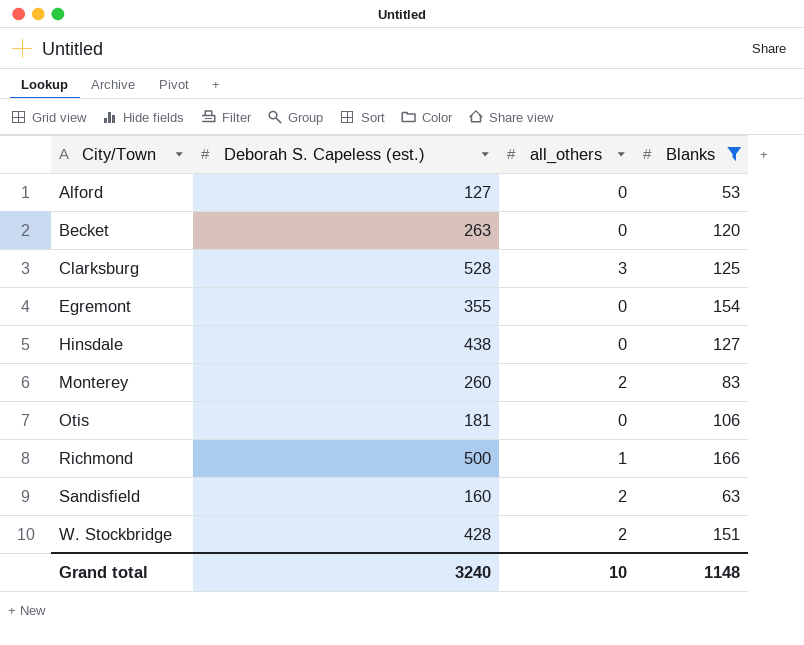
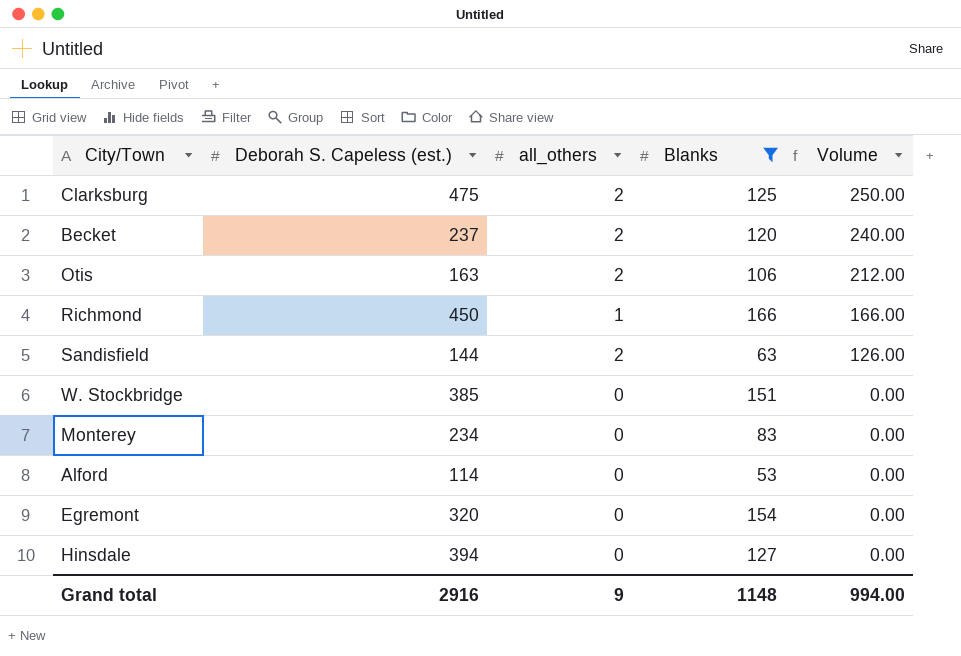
row order: City/Town ascending -> Volume descending
column Volume | formula: none -> [all_others] * [Blanks]
Clarksburg | Deborah S. Capeless (est.): 528 -> 475
Clarksburg | all_others: 3 -> 2
Becket | Deborah S. Capeless (est.): 263 -> 237
Becket | all_others: 0 -> 2
Otis | Deborah S. Capeless (est.): 181 -> 163
Otis | all_others: 0 -> 2
Richmond | Deborah S. Capeless (est.): 500 -> 450
Sandisfield | Deborah S. Capeless (est.): 160 -> 144
W. Stockbridge | Deborah S. Capeless (est.): 428 -> 385
W. Stockbridge | all_others: 2 -> 0
Monterey | Deborah S. Capeless (est.): 260 -> 234
Monterey | all_others: 2 -> 0
Alford | Deborah S. Capeless (est.): 127 -> 114
Egremont | Deborah S. Capeless (est.): 355 -> 320
Hinsdale | Deborah S. Capeless (est.): 438 -> 394
Grand total | Deborah S. Capeless (est.): 3240 -> 2916
Grand total | all_others: 10 -> 9

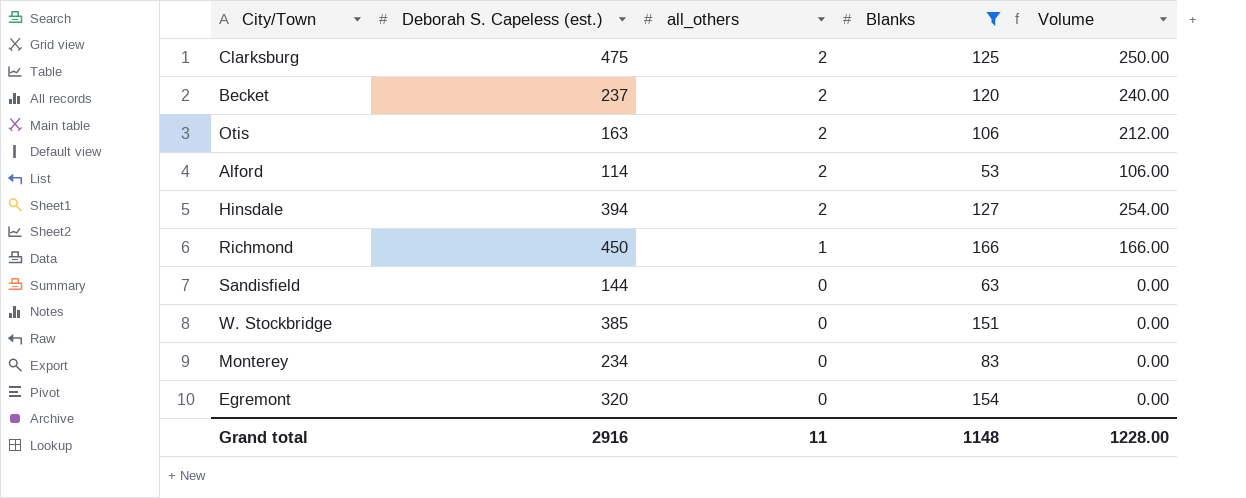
row order: Volume descending -> all_others descending
Alford | all_others: 0 -> 2
Alford | Volume: 0.00 -> 106.00
Hinsdale | all_others: 0 -> 2
Hinsdale | Volume: 0.00 -> 254.00
Sandisfield | all_others: 2 -> 0
Sandisfield | Volume: 126.00 -> 0.00
Grand total | all_others: 9 -> 11
Grand total | Volume: 994.00 -> 1228.00

